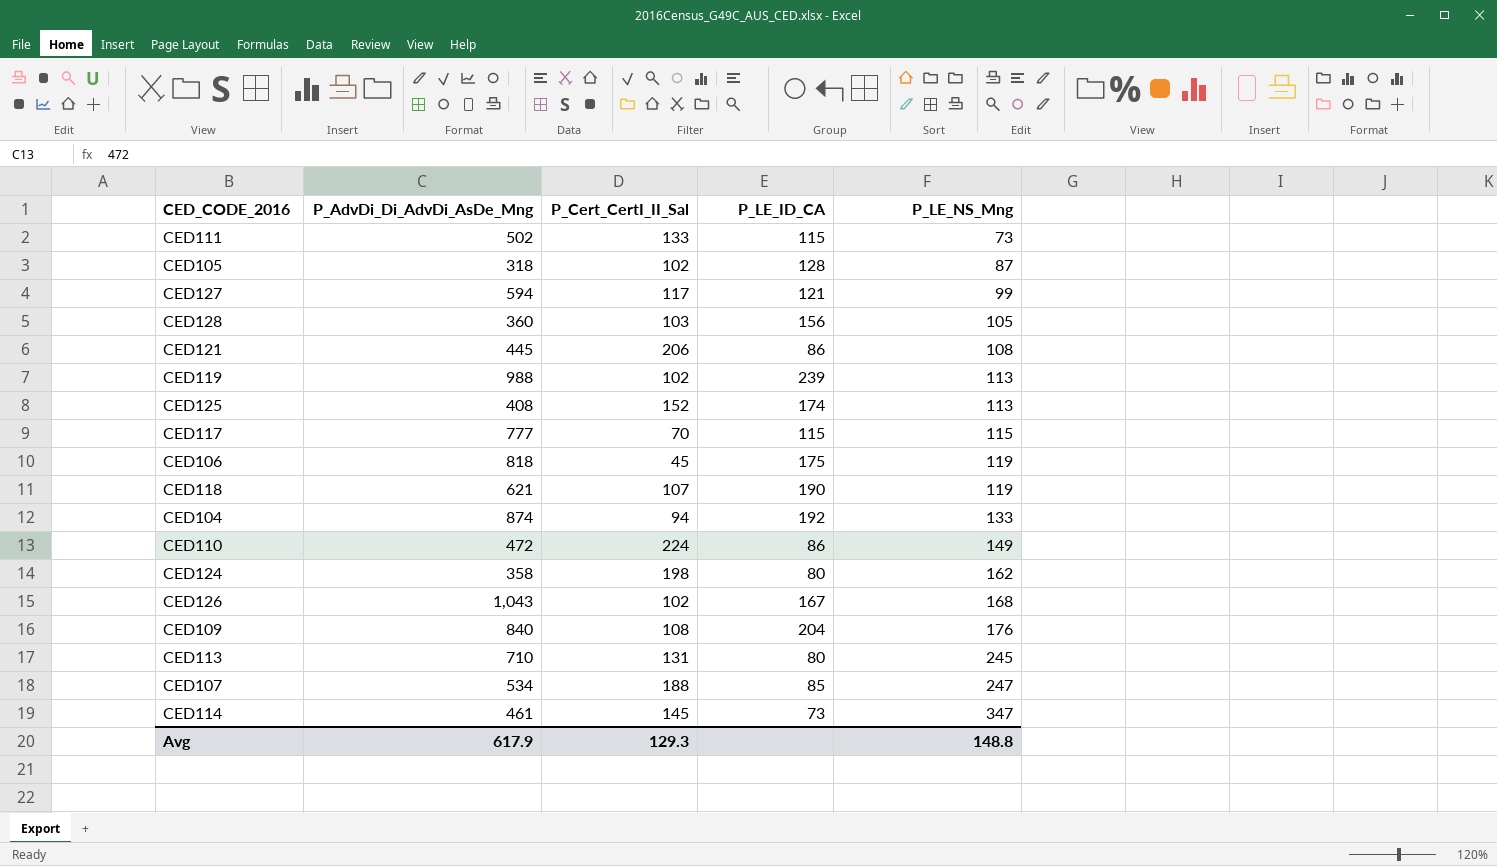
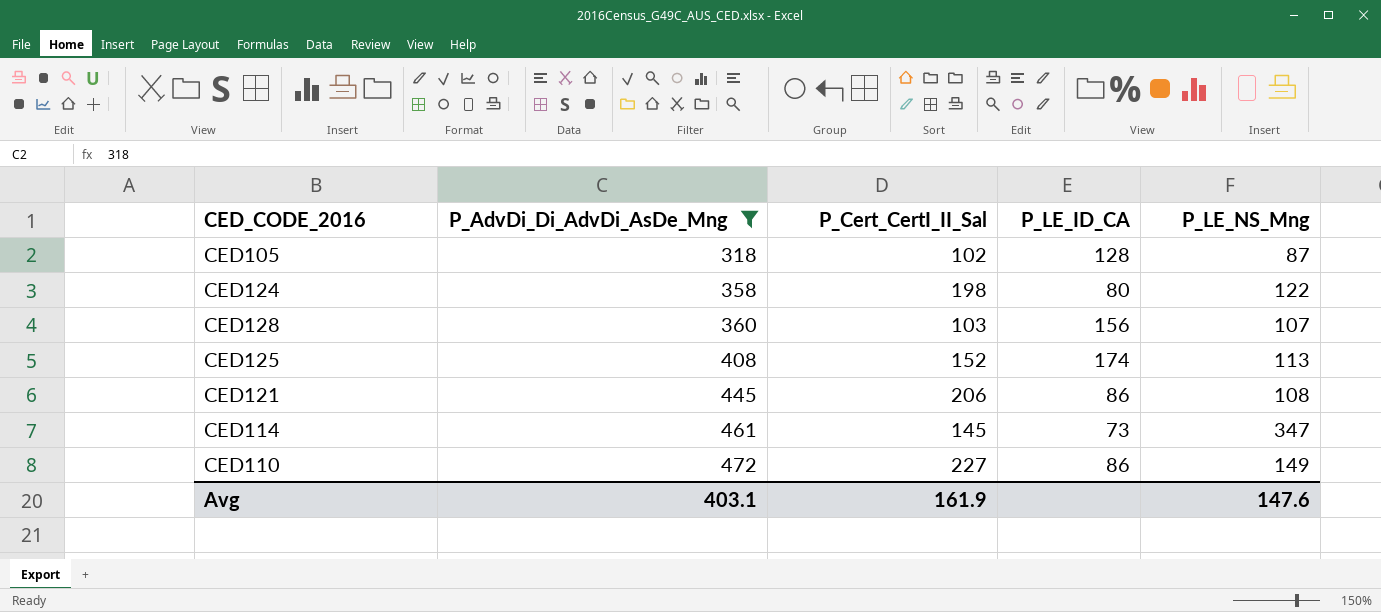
filter: none -> P_AdvDi_Di_AdvDi_AsDe_Mng <= 472
row order: P_LE_NS_Mng ascending -> P_AdvDi_Di_AdvDi_AsDe_Mng ascending
CED124 | P_LE_NS_Mng: 162 -> 122
CED128 | P_LE_NS_Mng: 105 -> 107
CED110 | P_Cert_CertI_II_Sal: 224 -> 227
Avg | P_AdvDi_Di_AdvDi_AsDe_Mng: 617.9 -> 403.1
Avg | P_Cert_CertI_II_Sal: 129.3 -> 161.9
Avg | P_LE_NS_Mng: 148.8 -> 147.6

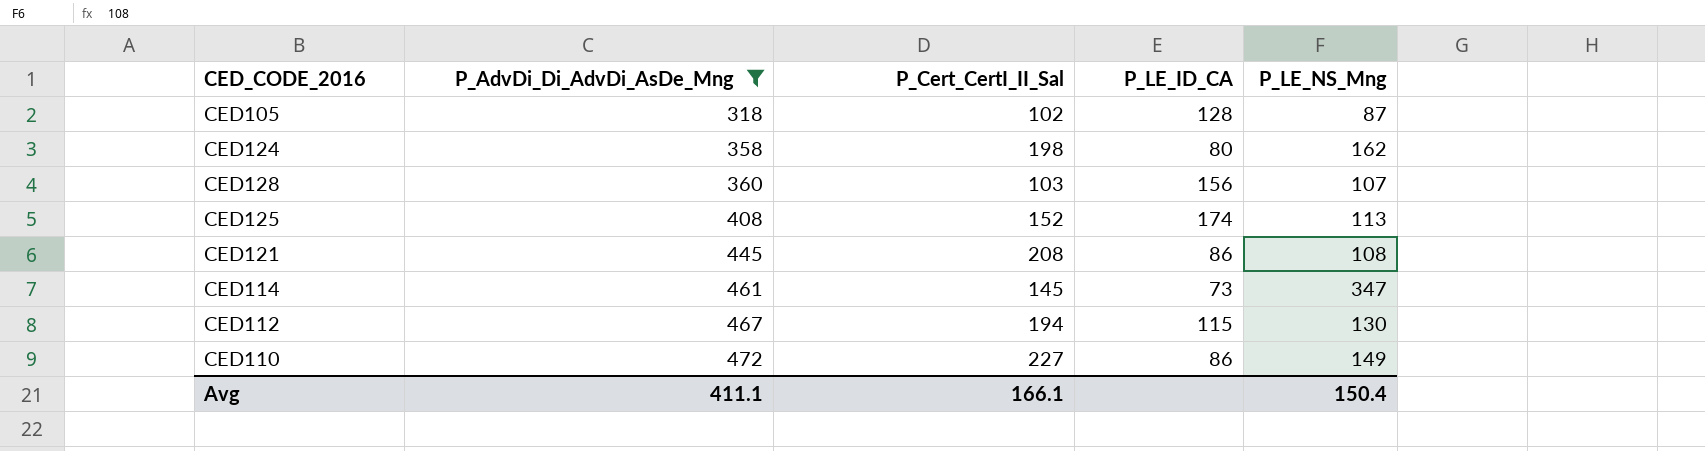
CED124 | P_LE_NS_Mng: 122 -> 162
CED121 | P_Cert_CertI_II_Sal: 206 -> 208
row CED112: none -> 467 | 194 | 115 | 130
Avg | P_AdvDi_Di_AdvDi_AsDe_Mng: 403.1 -> 411.1
Avg | P_Cert_CertI_II_Sal: 161.9 -> 166.1
Avg | P_LE_NS_Mng: 147.6 -> 150.4

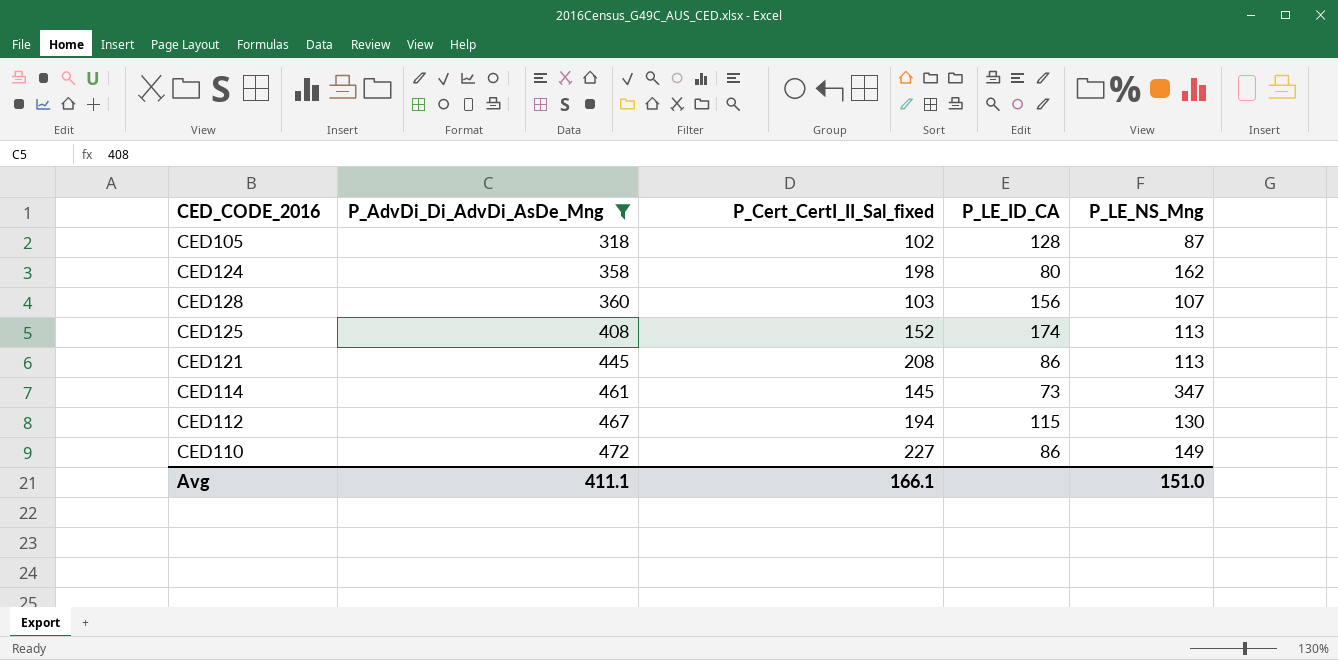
column name: P_Cert_CertI_II_Sal -> P_Cert_CertI_II_Sal_fixed
CED121 | P_LE_NS_Mng: 108 -> 113
Avg | P_LE_NS_Mng: 150.4 -> 151.0

